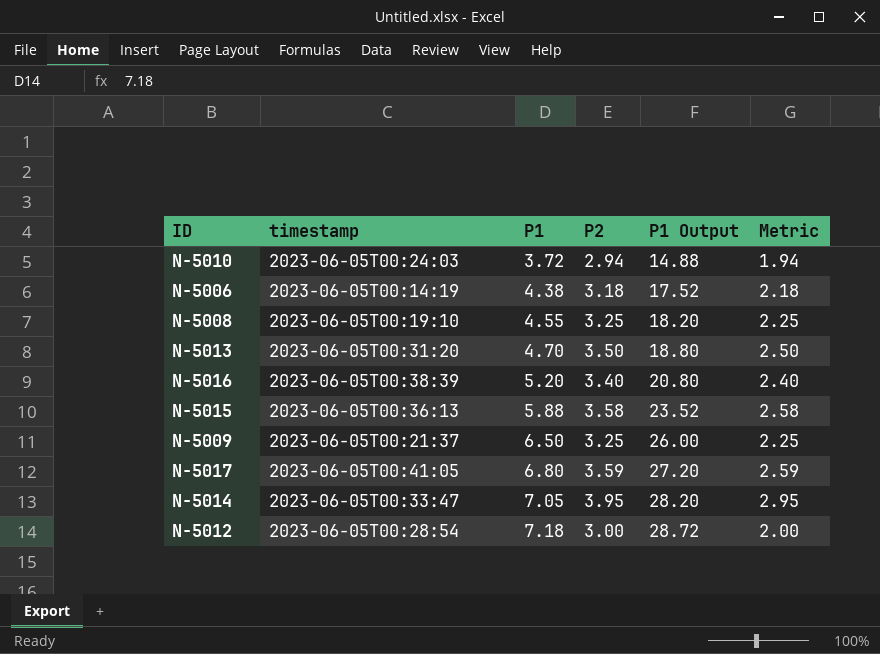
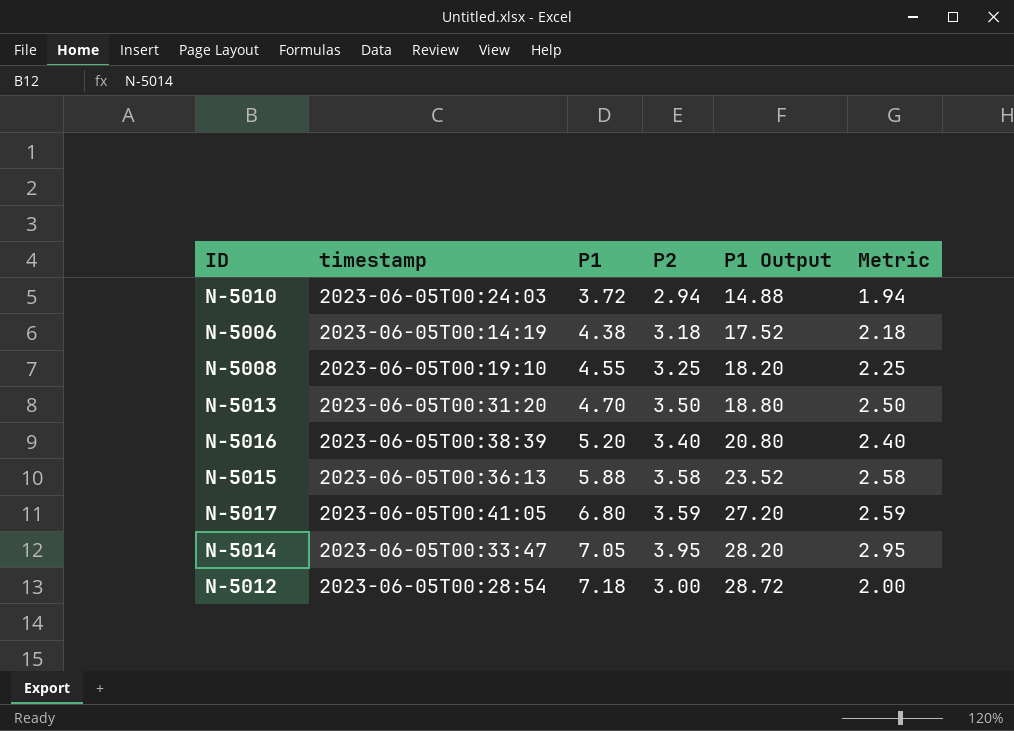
row N-5009: 2023-06-05T00:21:37 | 6.50 | 3.25 | 26.00 | 2.25 -> none

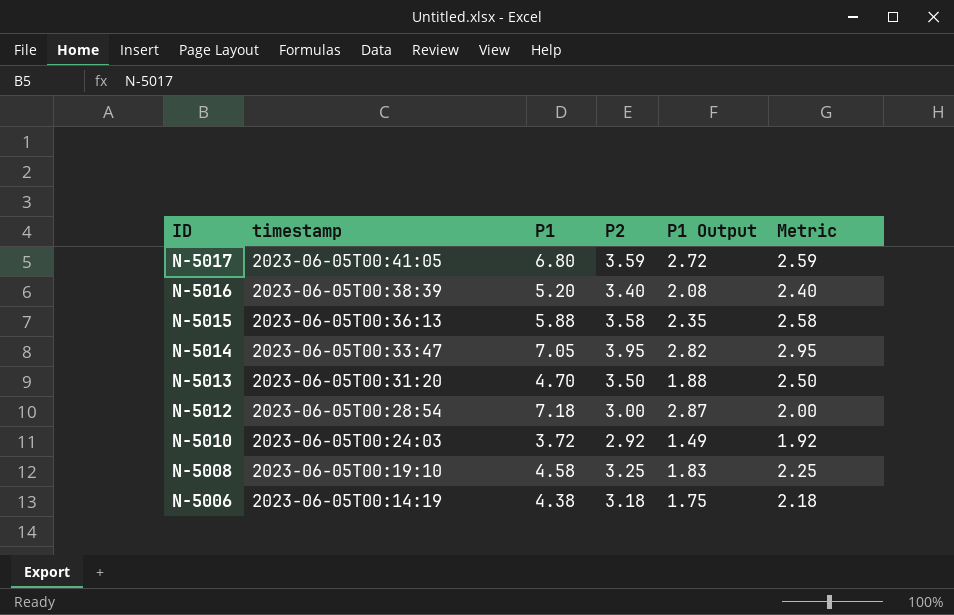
row order: P1 ascending -> ID descending
column P1 Output | formula: [P1] * 4 -> [P1] * 0.4
N-5010 | P2: 2.94 -> 2.92
N-5010 | Metric: 1.94 -> 1.92
N-5008 | P1: 4.55 -> 4.58

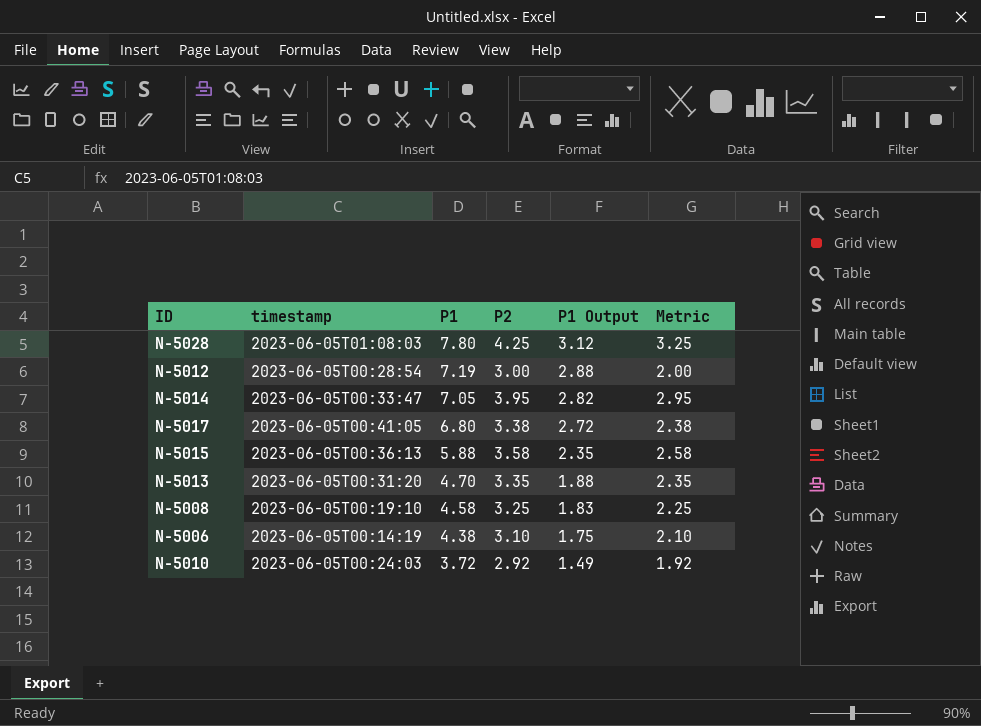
row order: ID descending -> P1 descending
row N-5016: 2023-06-05T00:38:39 | 5.20 | 3.40 | 2.08 | 2.40 -> none
row N-5028: none -> 2023-06-05T01:08:03 | 7.80 | 4.25 | 3.12 | 3.25
N-5012 | P1: 7.18 -> 7.19
N-5012 | P1 Output: 2.87 -> 2.88
N-5017 | P2: 3.59 -> 3.38
N-5017 | Metric: 2.59 -> 2.38
N-5013 | P2: 3.50 -> 3.35
N-5013 | Metric: 2.50 -> 2.35
N-5006 | P2: 3.18 -> 3.10
N-5006 | Metric: 2.18 -> 2.10

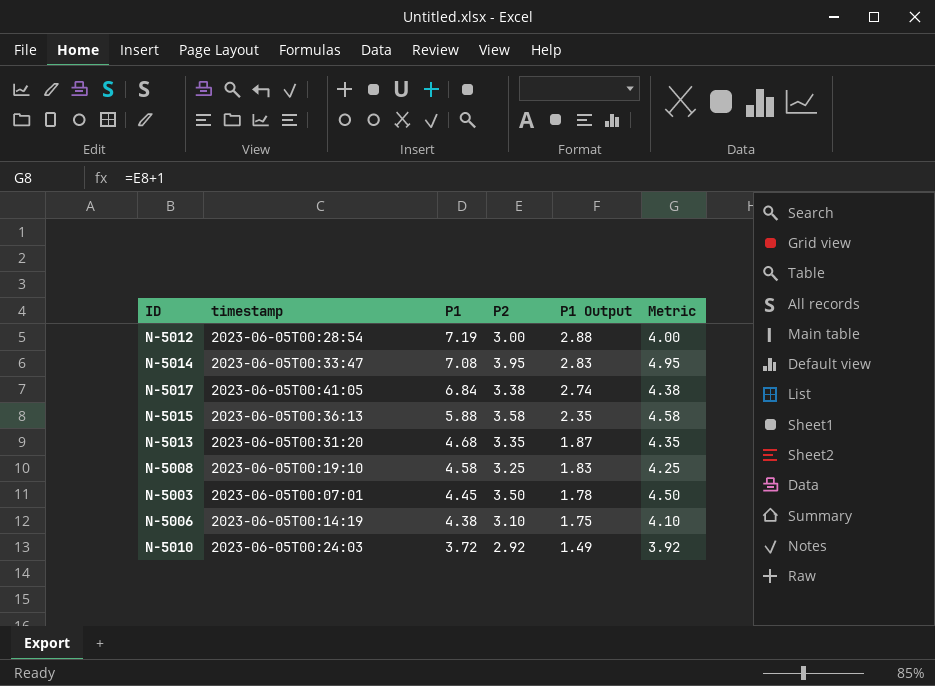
column Metric | formula: [P2] - 1 -> [P2] + 1
row N-5028: 2023-06-05T01:08:03 | 7.80 | 4.25 | 3.12 | 3.25 -> none
N-5014 | P1: 7.05 -> 7.08
N-5014 | P1 Output: 2.82 -> 2.83
N-5017 | P1: 6.80 -> 6.84
N-5017 | P1 Output: 2.72 -> 2.74
N-5013 | P1: 4.70 -> 4.68
N-5013 | P1 Output: 1.88 -> 1.87
row N-5003: none -> 2023-06-05T00:07:01 | 4.45 | 3.50 | 1.78 | 4.50

